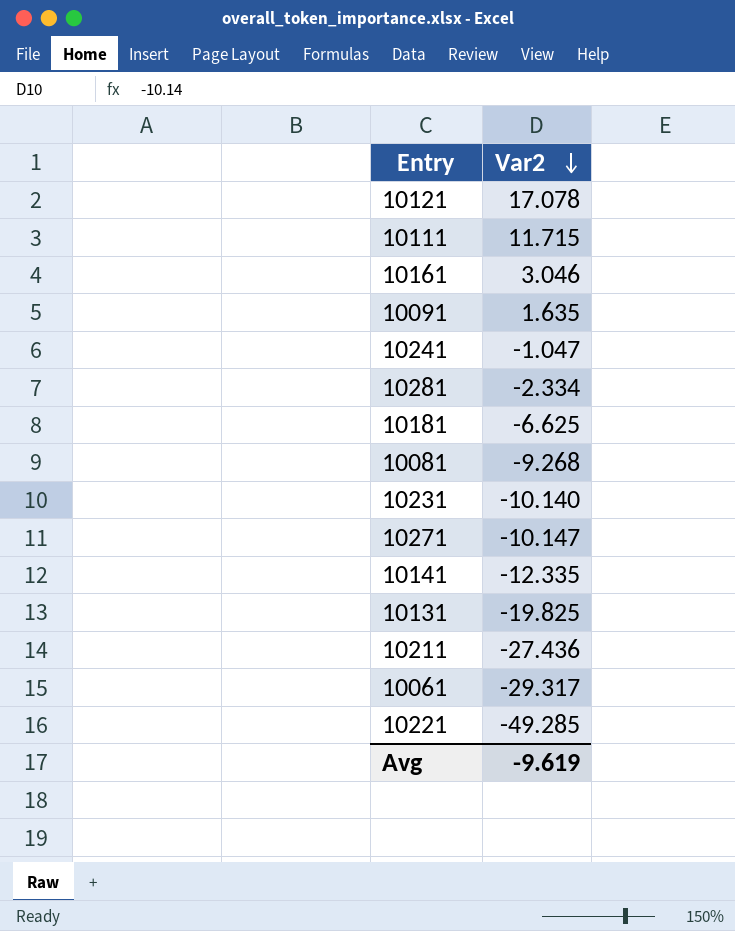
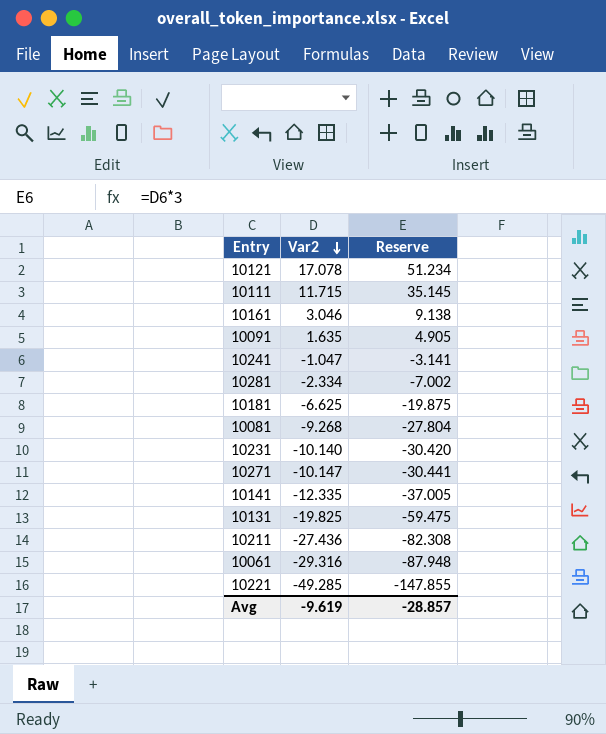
column Reserve | formula: none -> [Var2] * 3
10061 | Var2: -29.317 -> -29.316

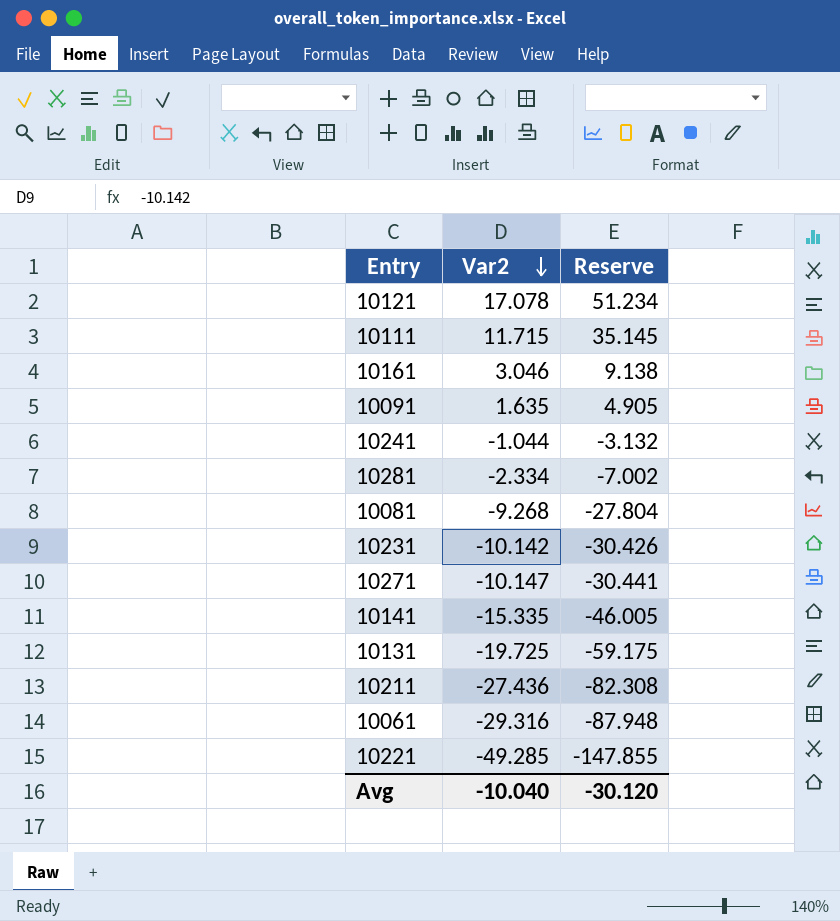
row 10181: -6.625 | -19.875 -> none
10241 | Var2: -1.047 -> -1.044
10241 | Reserve: -3.141 -> -3.132
10231 | Var2: -10.140 -> -10.142
10231 | Reserve: -30.420 -> -30.426
10141 | Var2: -12.335 -> -15.335
10141 | Reserve: -37.005 -> -46.005
10131 | Var2: -19.825 -> -19.725
10131 | Reserve: -59.475 -> -59.175
Avg | Var2: -9.619 -> -10.040
Avg | Reserve: -28.857 -> -30.120

